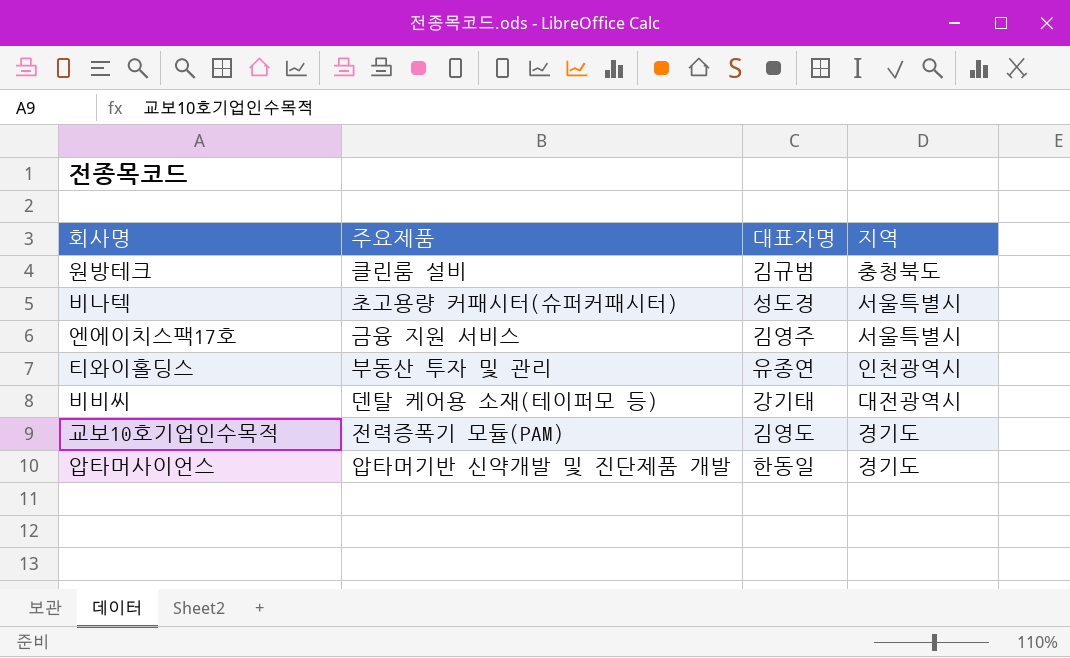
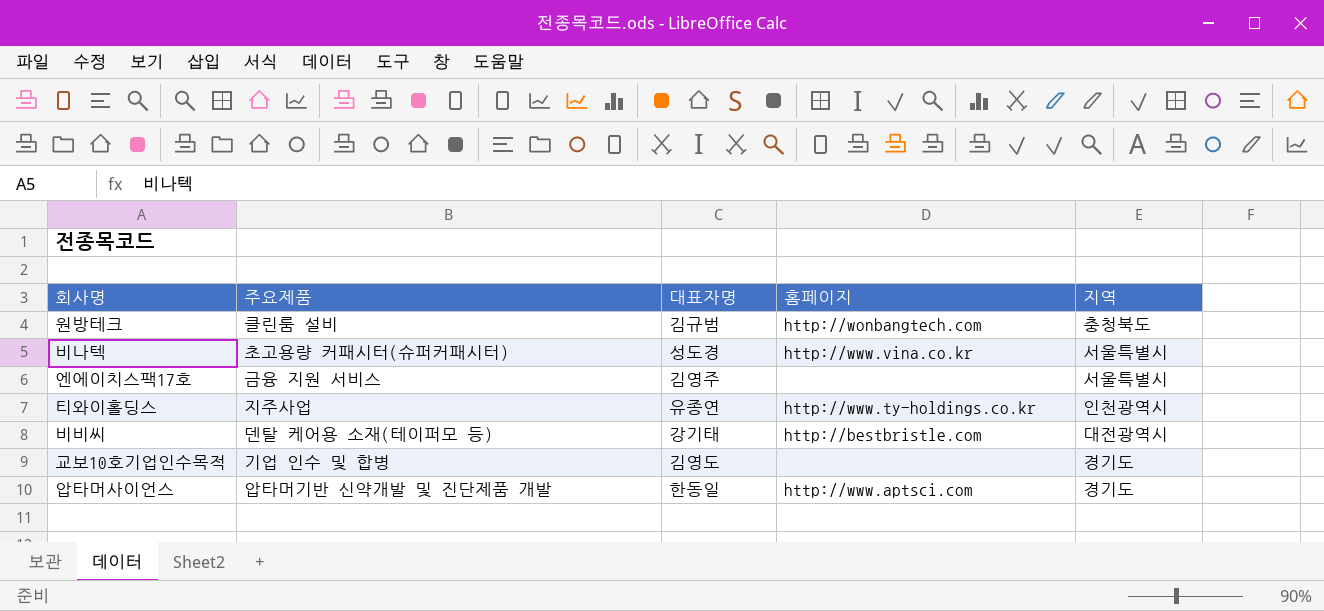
column 홈페이지 | position: none -> 4
티와이홀딩스 | 주요제품: 부동산 투자 및 관리 -> 지주사업
교보10호기업인수목적 | 주요제품: 전력증폭기 모듈(PAM) -> 기업 인수 및 합병

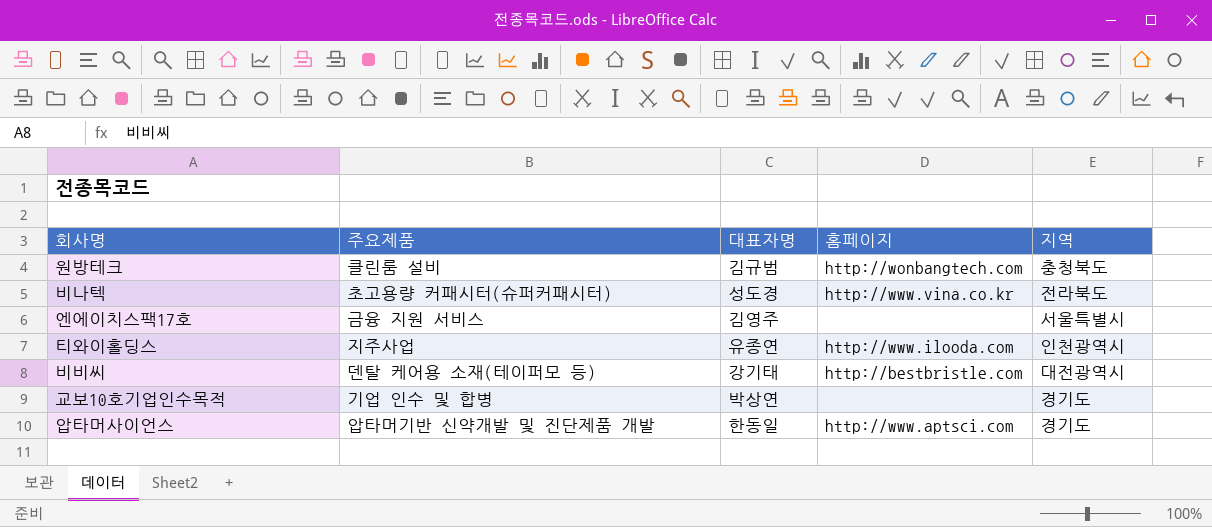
비나텍 | 지역: 서울특별시 -> 전라북도
티와이홀딩스 | 홈페이지: http://www.ty-holdings.co.kr -> http://www.ilooda.com
교보10호기업인수목적 | 대표자명: 김영도 -> 박상연

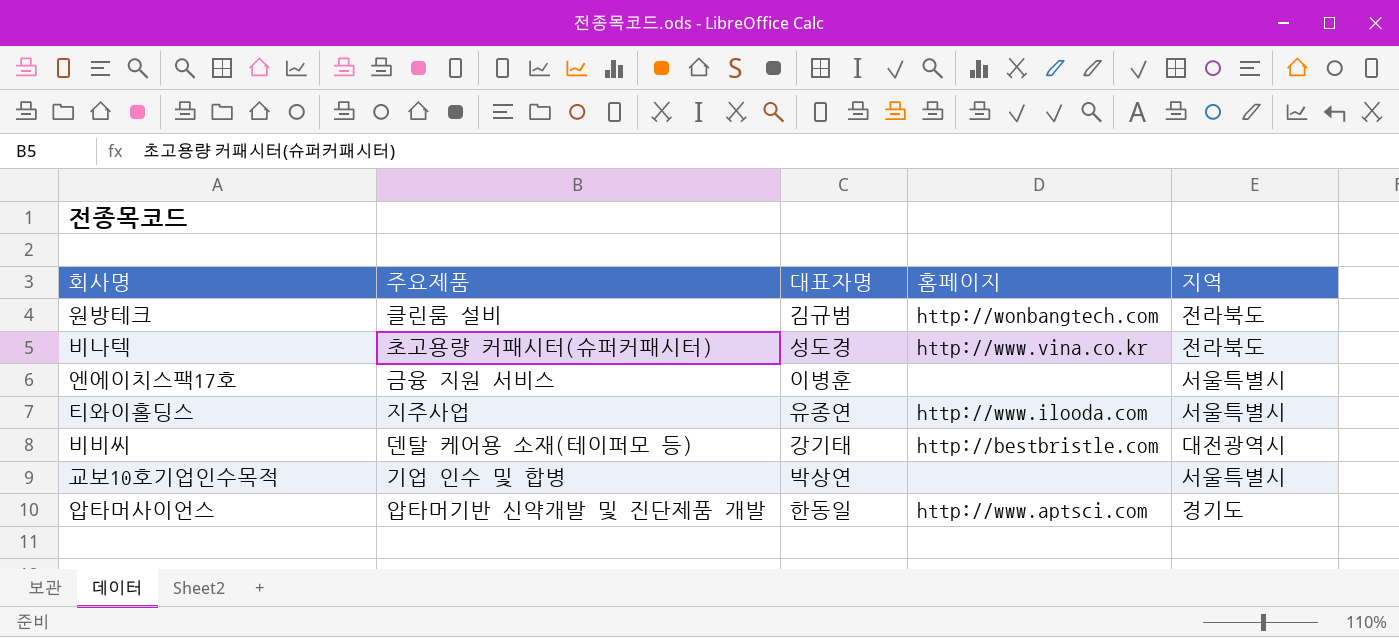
원방테크 | 지역: 충청북도 -> 전라북도
엔에이치스팩17호 | 대표자명: 김영주 -> 이병훈
티와이홀딩스 | 지역: 인천광역시 -> 서울특별시
교보10호기업인수목적 | 지역: 경기도 -> 서울특별시

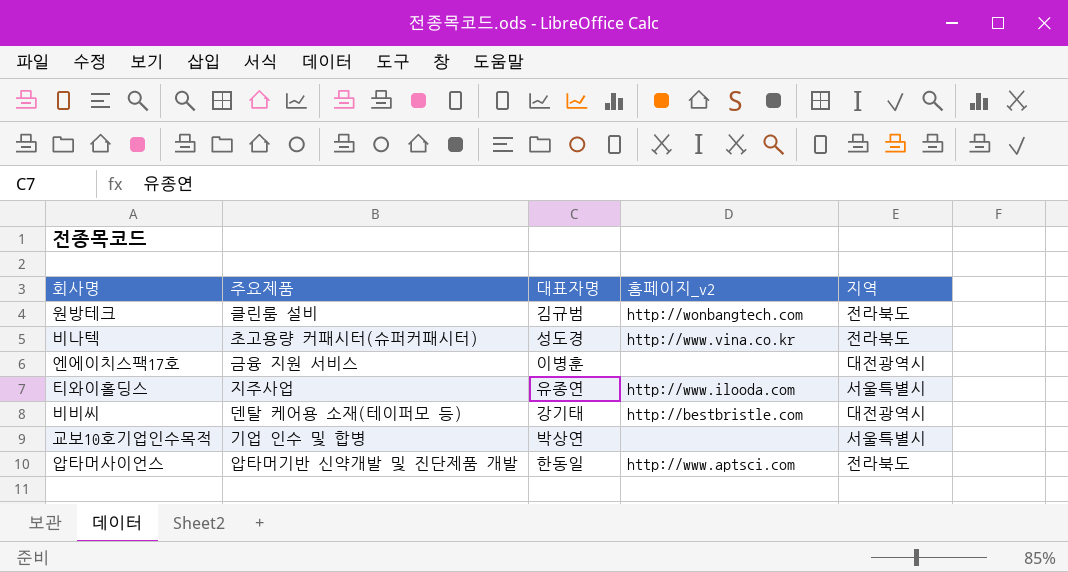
column name: 홈페이지 -> 홈페이지_v2
엔에이치스팩17호 | 지역: 서울특별시 -> 대전광역시
압타머사이언스 | 지역: 경기도 -> 전라북도

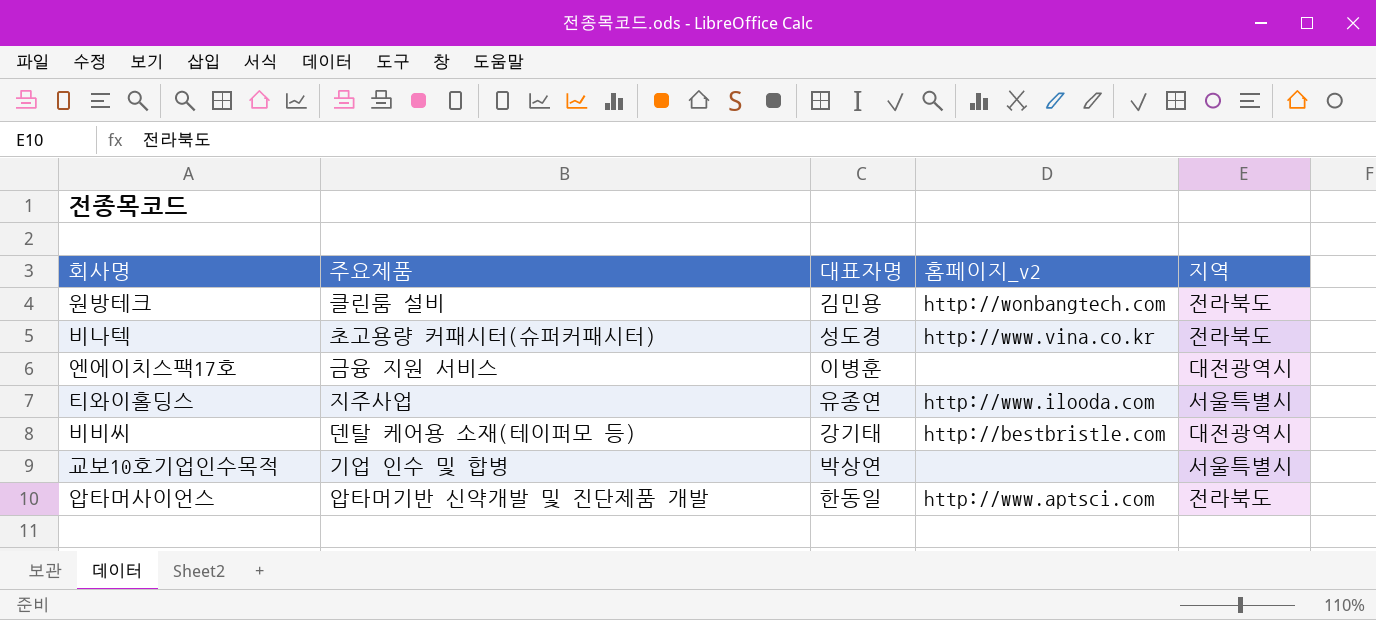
원방테크 | 대표자명: 김규범 -> 김민용

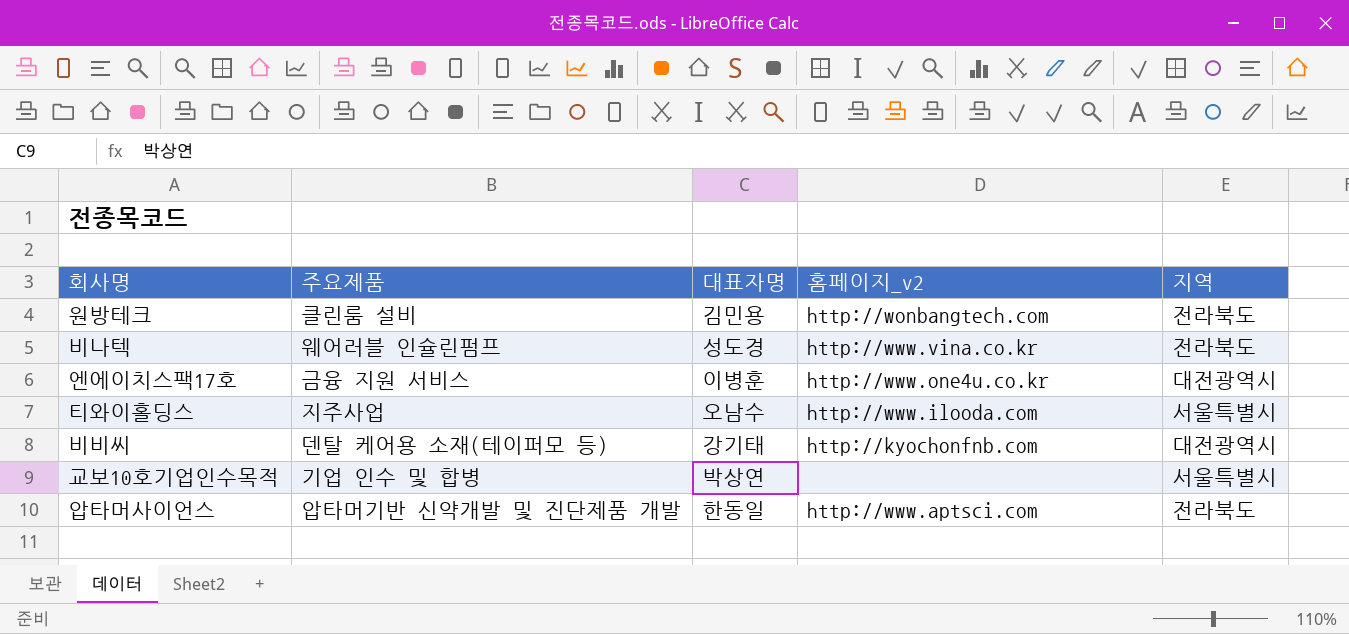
비나텍 | 주요제품: 초고용량 커패시터(슈퍼커패시터) -> 웨어러블 인슐린펌프
엔에이치스팩17호 | 홈페이지_v2: none -> http://www.one4u.co.kr
티와이홀딩스 | 대표자명: 유종연 -> 오남수
비비씨 | 홈페이지_v2: http://bestbristle.com -> http://kyochonfnb.com

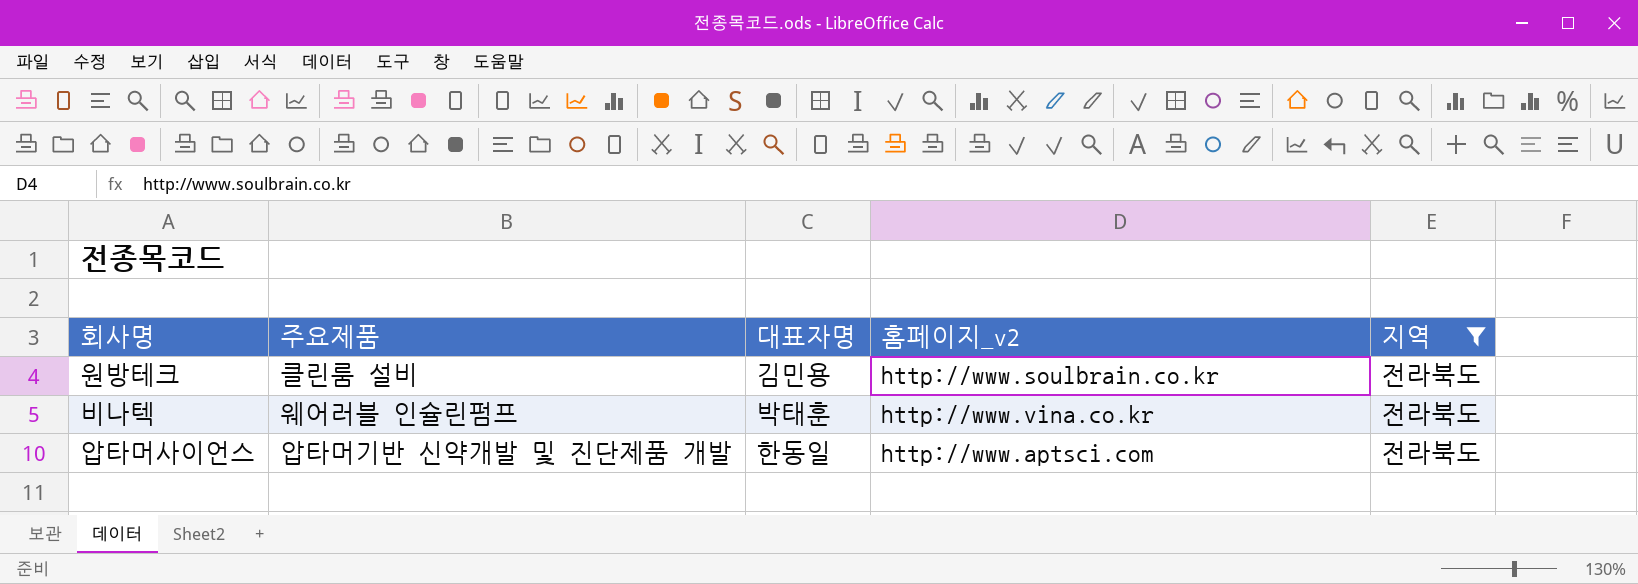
filter: none -> 지역 = 전라북도
원방테크 | 홈페이지_v2: http://wonbangtech.com -> http://www.soulbrain.co.kr
비나텍 | 대표자명: 성도경 -> 박태훈

